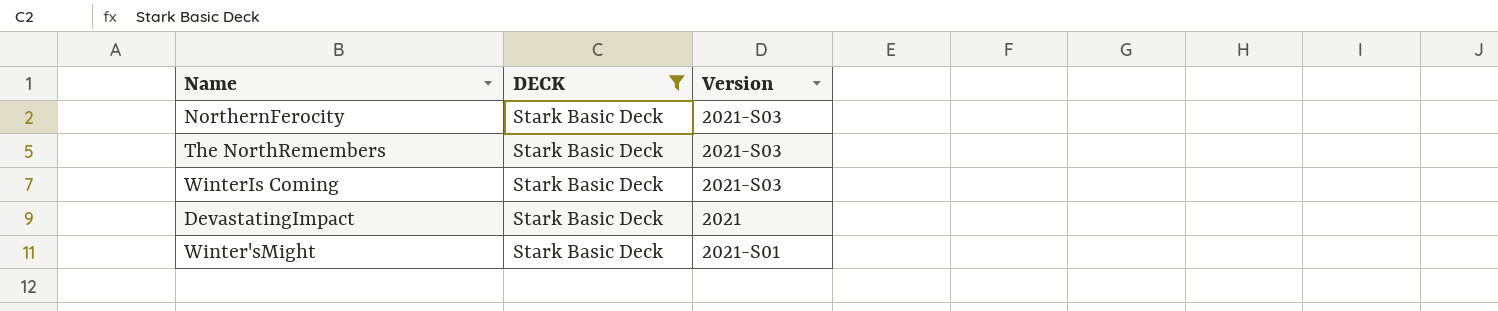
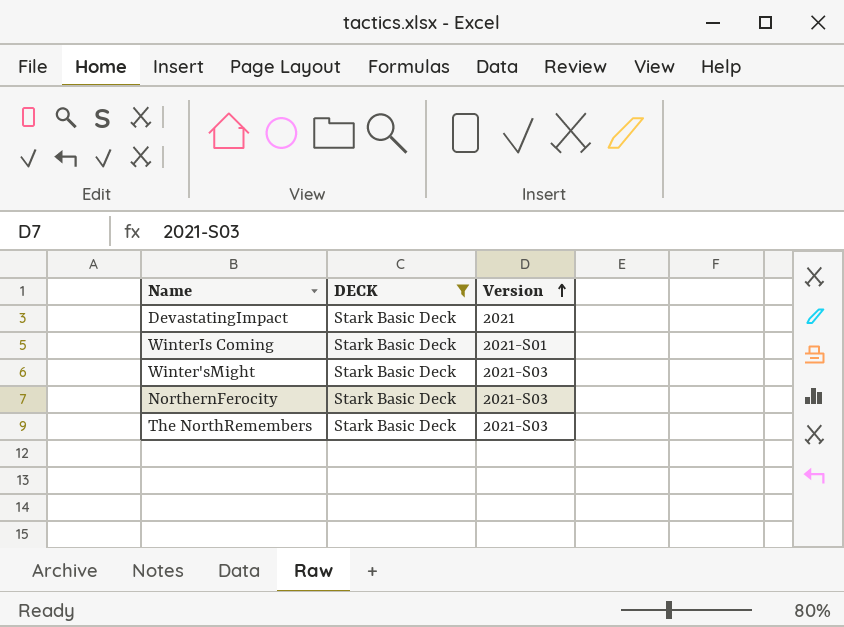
row order: none -> Version ascending
WinterIs Coming | Version: 2021-S03 -> 2021-S01
Winter'sMight | Version: 2021-S01 -> 2021-S03

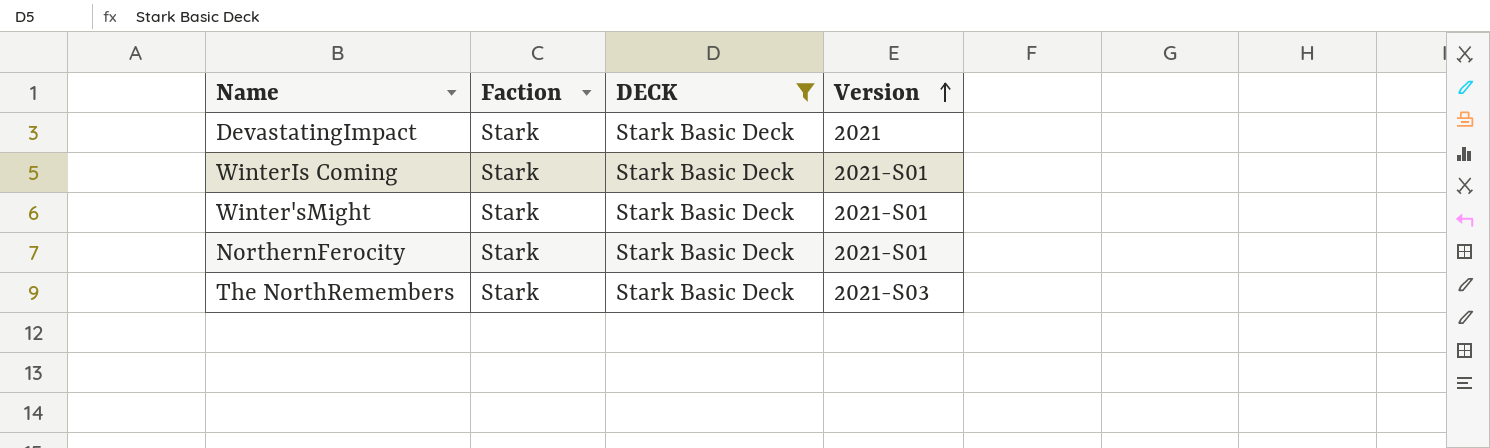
column Faction | position: none -> 2
Winter'sMight | Version: 2021-S03 -> 2021-S01
NorthernFerocity | Version: 2021-S03 -> 2021-S01

